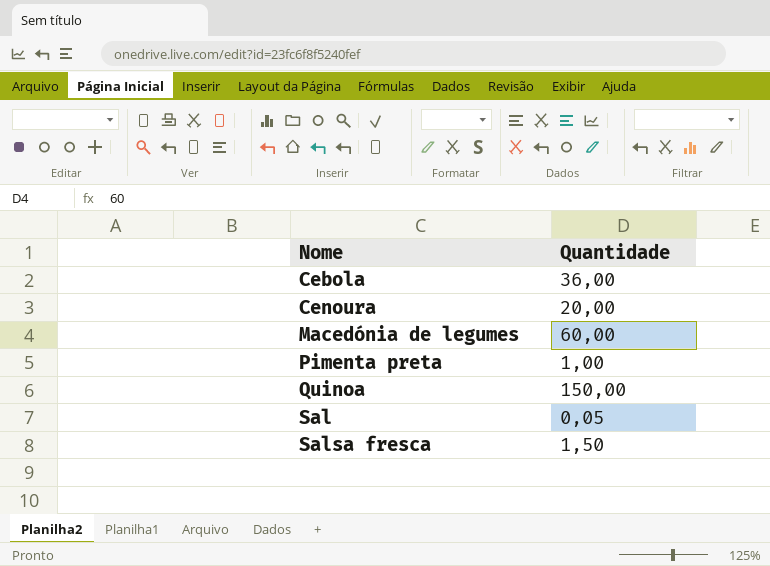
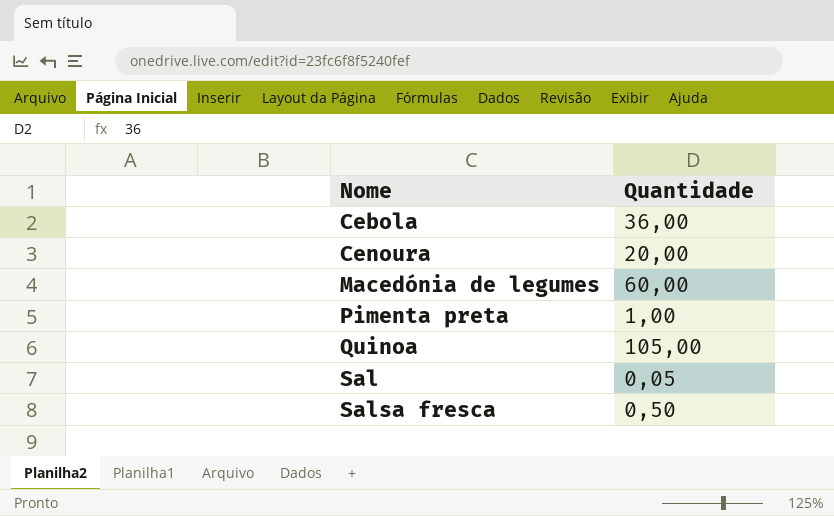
Quinoa | Quantidade: 150,00 -> 105,00
Salsa fresca | Quantidade: 1,50 -> 0,50

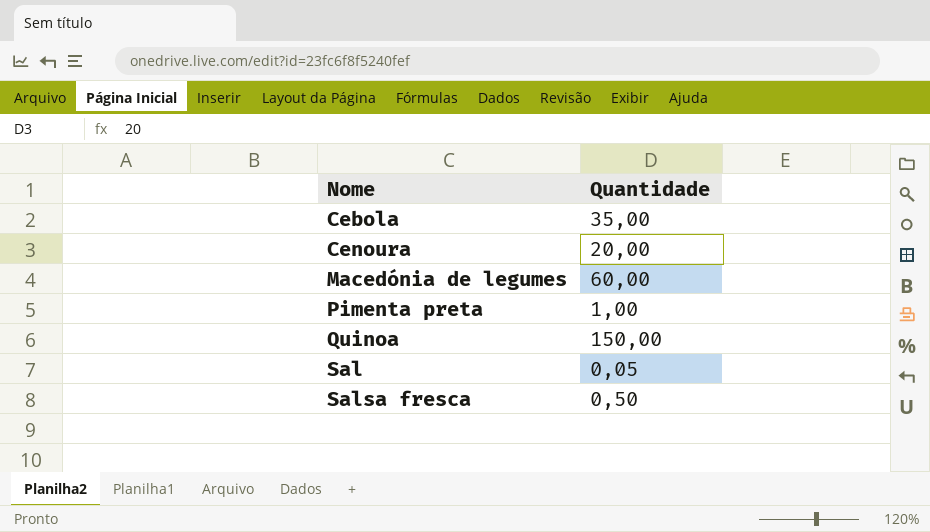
Cebola | Quantidade: 36,00 -> 35,00
Quinoa | Quantidade: 105,00 -> 150,00

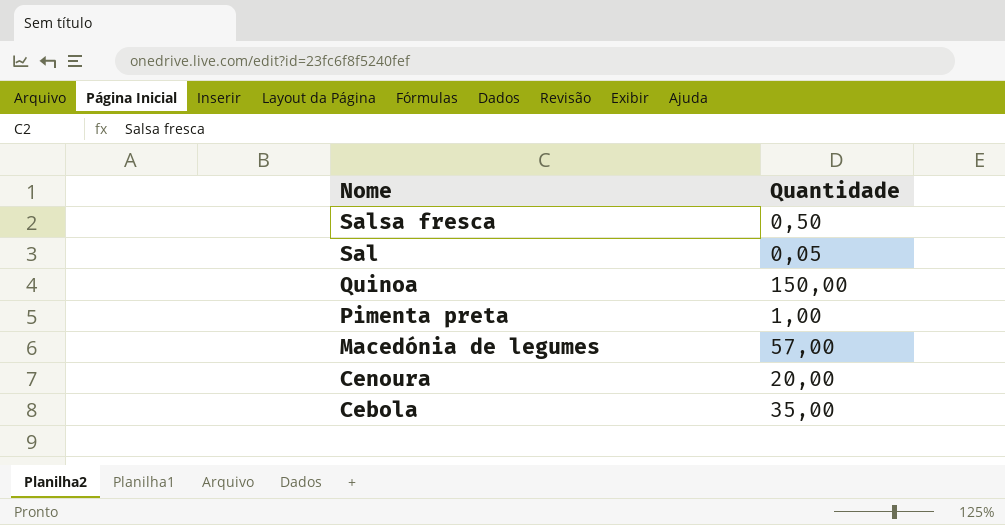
row order: Nome ascending -> Nome descending
Macedónia de legumes | Quantidade: 60,00 -> 57,00

